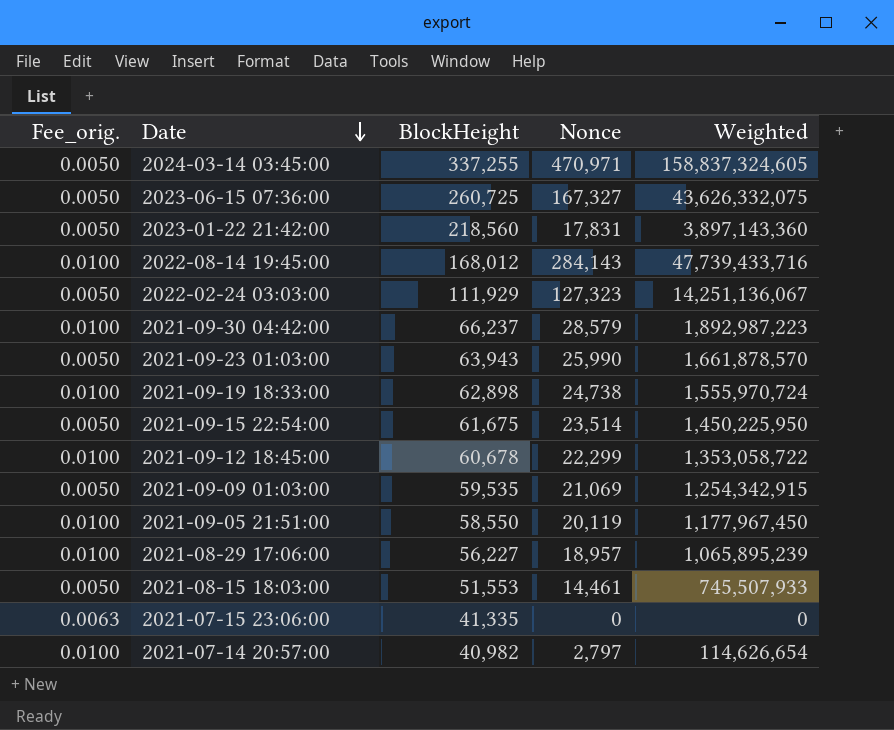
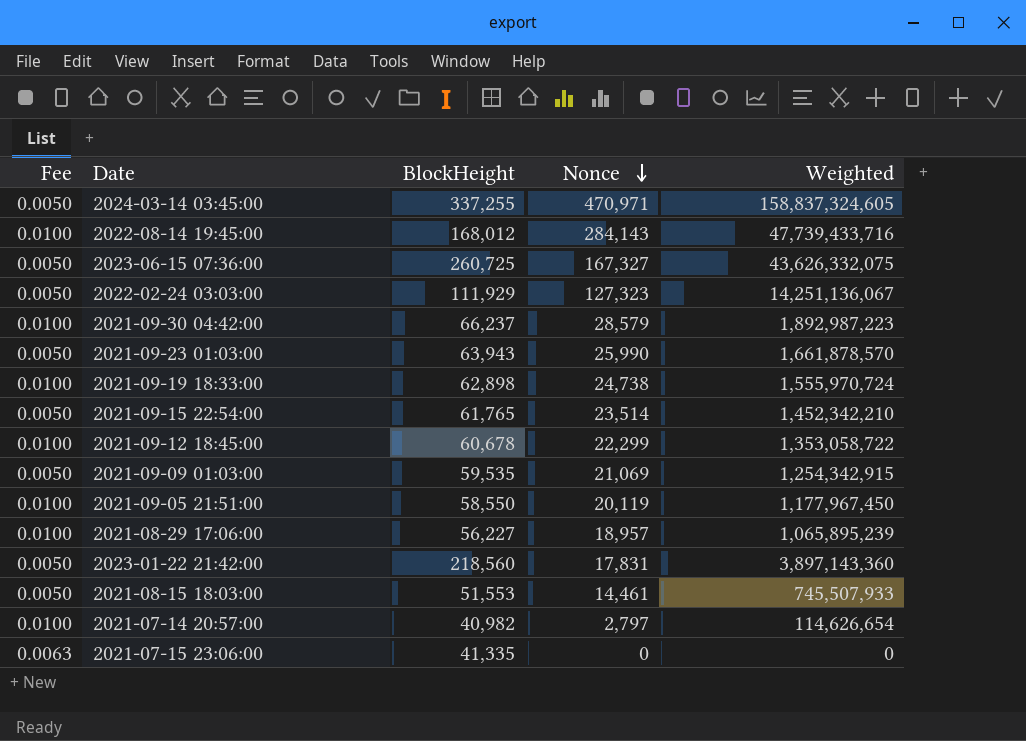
row order: Date descending -> Nonce descending
column name: Fee_orig. -> Fee
2021-09-15 22:54:00 | BlockHeight: 61,675 -> 61,765
2021-09-15 22:54:00 | Weighted: 1,450,225,950 -> 1,452,342,210

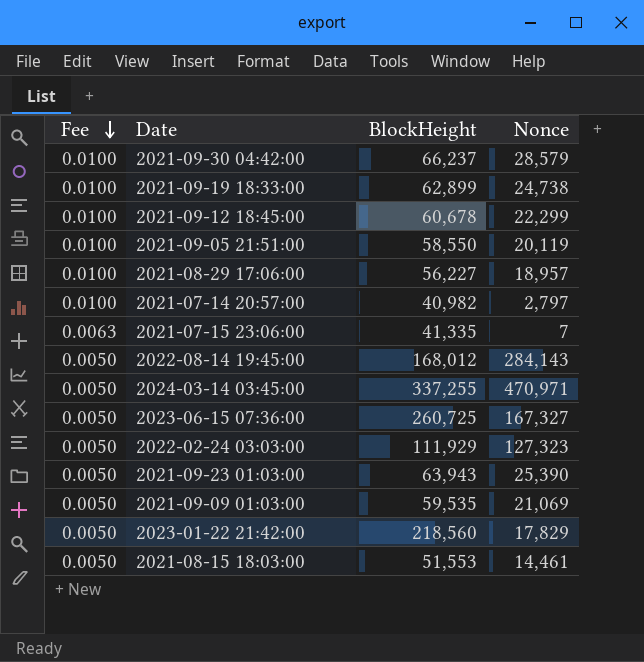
row order: Nonce descending -> Fee descending
column Weighted | formula: [BlockHeight] * [Nonce] -> none
row 2021-09-15 22:54:00: 0.0050 | 61,765 | 23,514 | 1,452,342,210 -> none
2021-09-19 18:33:00 | BlockHeight: 62,898 -> 62,899
2021-07-15 23:06:00 | Nonce: 0 -> 7
2022-08-14 19:45:00 | Fee: 0.0100 -> 0.0050
2021-09-23 01:03:00 | Nonce: 25,990 -> 25,390
2023-01-22 21:42:00 | Nonce: 17,831 -> 17,829

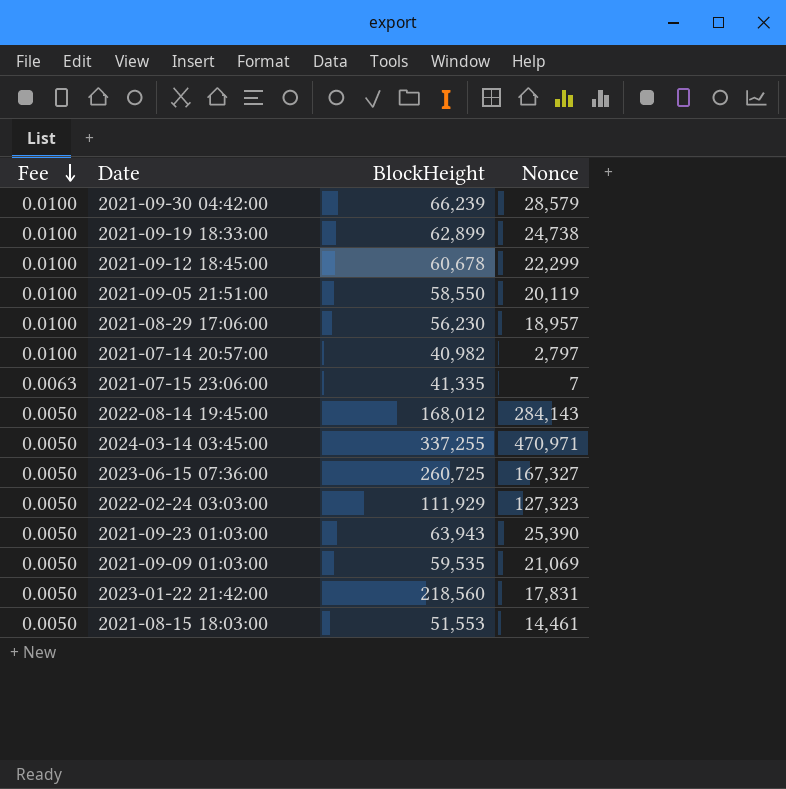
2021-09-30 04:42:00 | BlockHeight: 66,237 -> 66,239
2021-08-29 17:06:00 | BlockHeight: 56,227 -> 56,230
2023-01-22 21:42:00 | Nonce: 17,829 -> 17,831

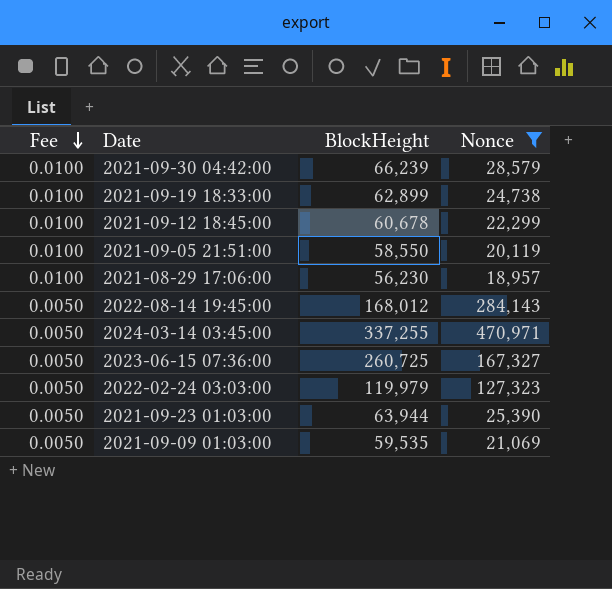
filter: none -> Nonce >= 18,957
2022-02-24 03:03:00 | BlockHeight: 111,929 -> 119,979
2021-09-23 01:03:00 | BlockHeight: 63,943 -> 63,944

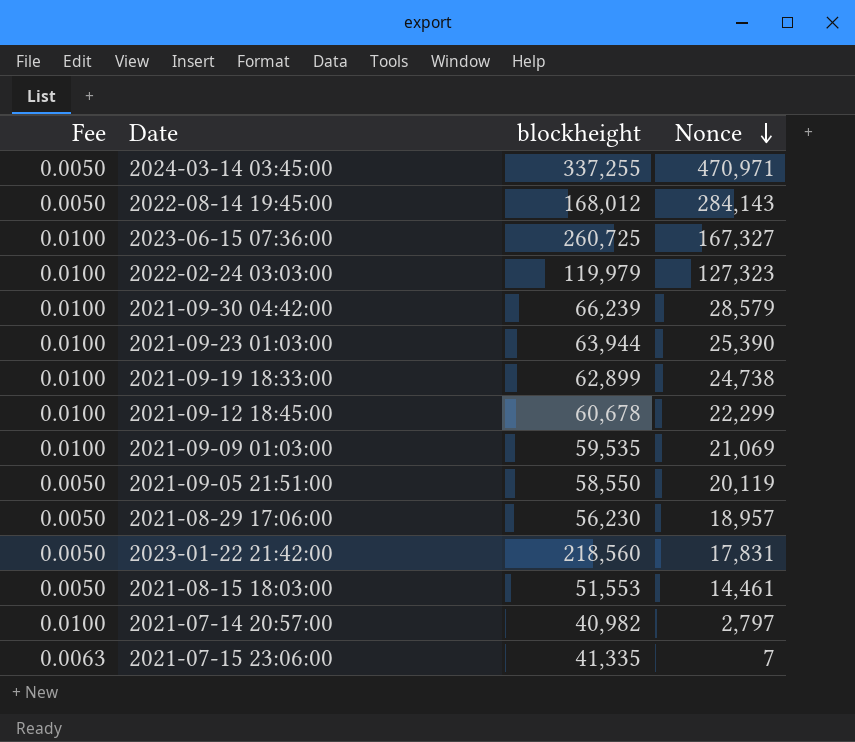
filter: Nonce >= 18,957 -> none
row order: Fee descending -> Nonce descending
column name: BlockHeight -> blockheight
2023-06-15 07:36:00 | Fee: 0.0050 -> 0.0100
2022-02-24 03:03:00 | Fee: 0.0050 -> 0.0100
2021-09-23 01:03:00 | Fee: 0.0050 -> 0.0100
2021-09-09 01:03:00 | Fee: 0.0050 -> 0.0100
2021-09-05 21:51:00 | Fee: 0.0100 -> 0.0050
2021-08-29 17:06:00 | Fee: 0.0100 -> 0.0050

